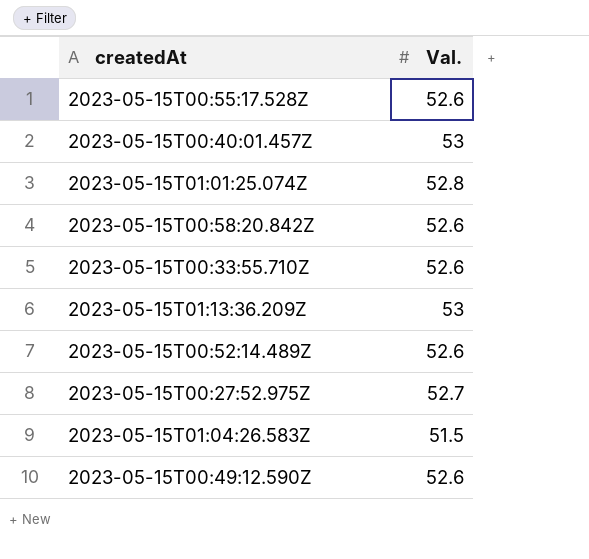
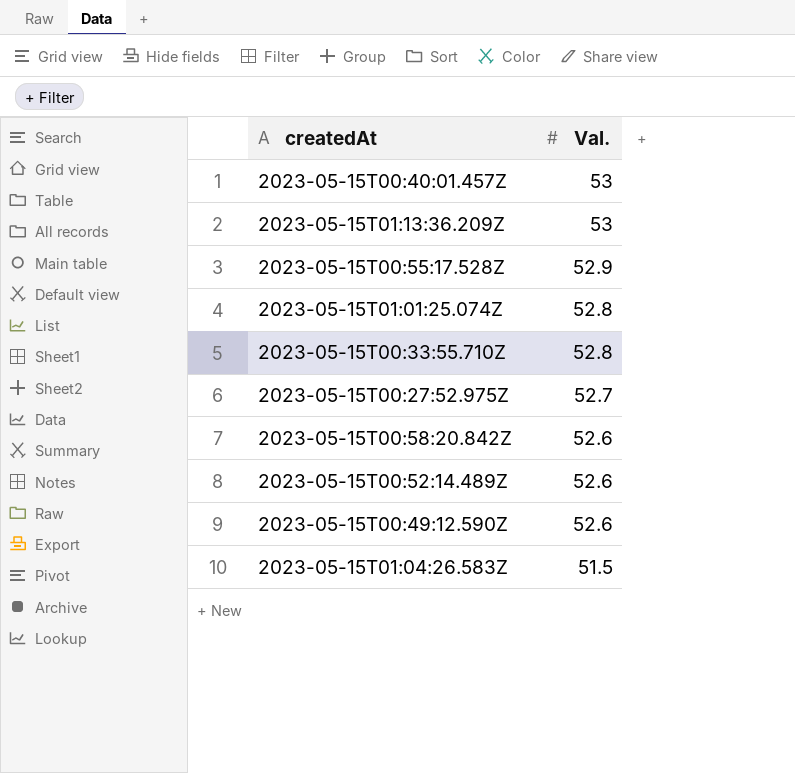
row order: none -> Val. descending
2023-05-15T00:55:17.528Z | Val.: 52.6 -> 52.9
2023-05-15T00:33:55.710Z | Val.: 52.6 -> 52.8

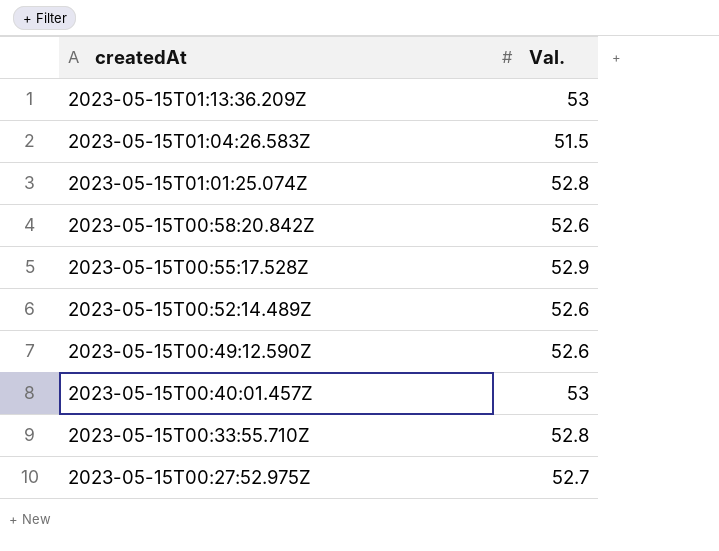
row order: Val. descending -> createdAt descending

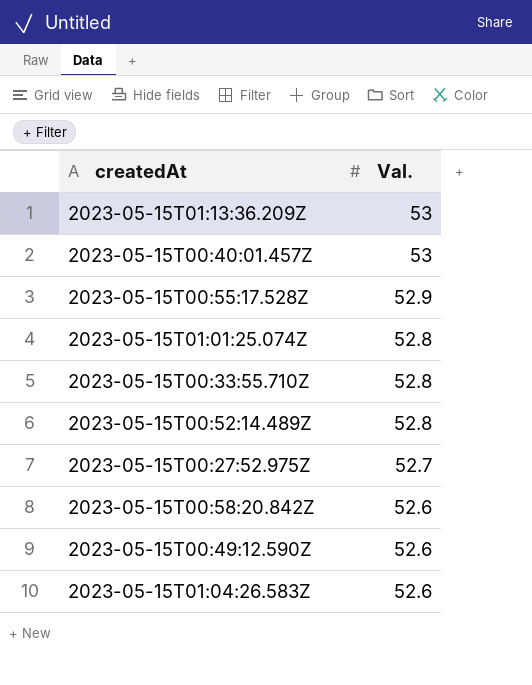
row order: createdAt descending -> Val. descending
2023-05-15T00:52:14.489Z | Val.: 52.6 -> 52.8
2023-05-15T01:04:26.583Z | Val.: 51.5 -> 52.6

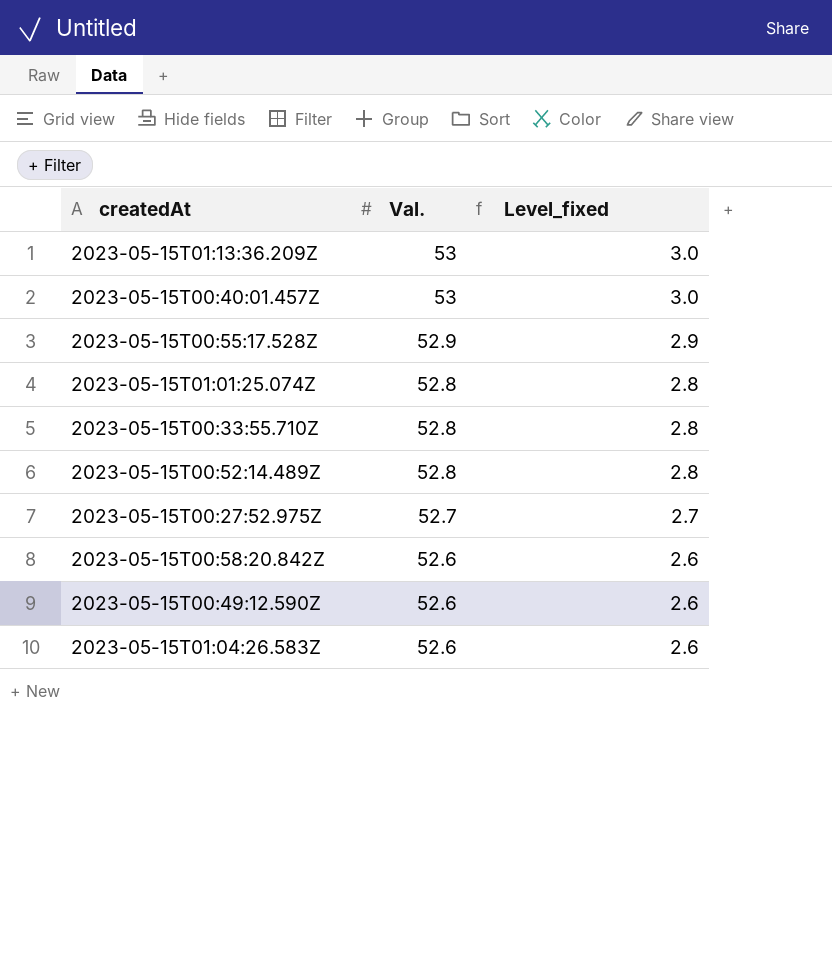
column Level_fixed | formula: none -> [Val.] - 50

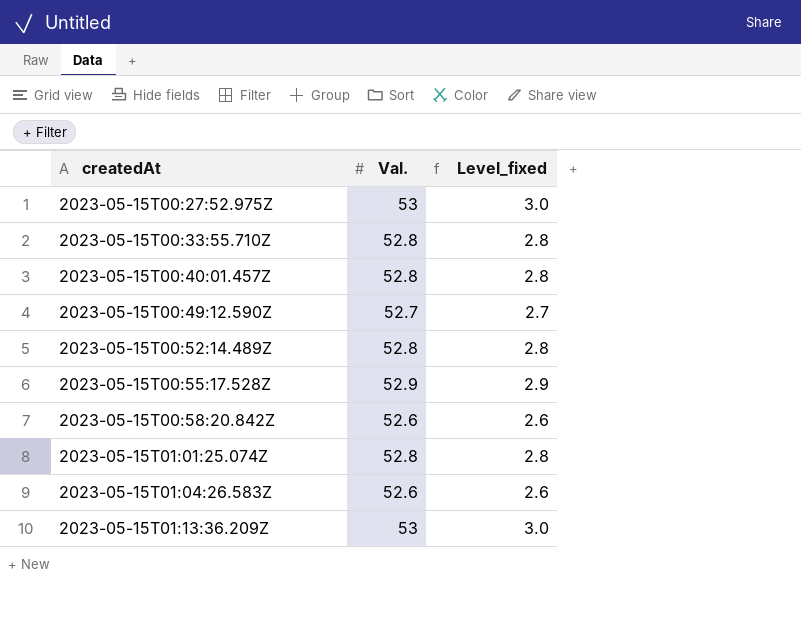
row order: Val. descending -> createdAt ascending
2023-05-15T00:27:52.975Z | Val.: 52.7 -> 53
2023-05-15T00:27:52.975Z | Level_fixed: 2.7 -> 3.0
2023-05-15T00:40:01.457Z | Val.: 53 -> 52.8
2023-05-15T00:40:01.457Z | Level_fixed: 3.0 -> 2.8
2023-05-15T00:49:12.590Z | Val.: 52.6 -> 52.7
2023-05-15T00:49:12.590Z | Level_fixed: 2.6 -> 2.7

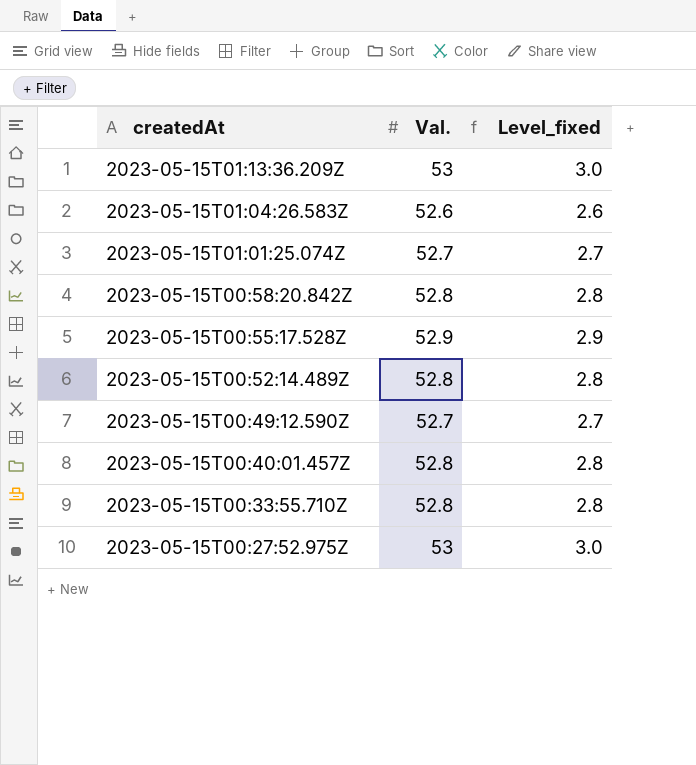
row order: createdAt ascending -> createdAt descending
2023-05-15T01:01:25.074Z | Val.: 52.8 -> 52.7
2023-05-15T01:01:25.074Z | Level_fixed: 2.8 -> 2.7
2023-05-15T00:58:20.842Z | Val.: 52.6 -> 52.8
2023-05-15T00:58:20.842Z | Level_fixed: 2.6 -> 2.8

